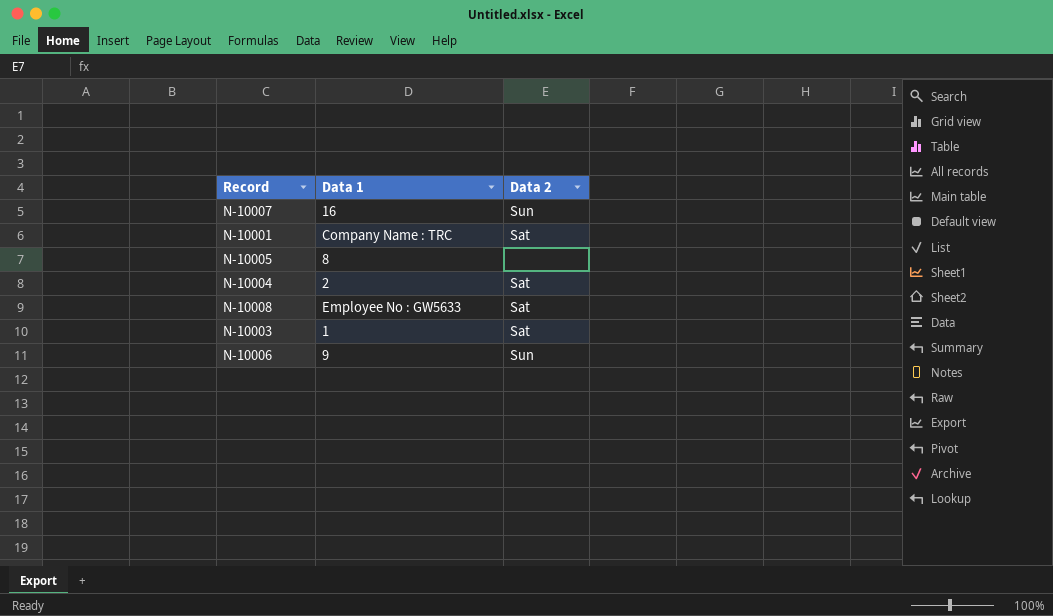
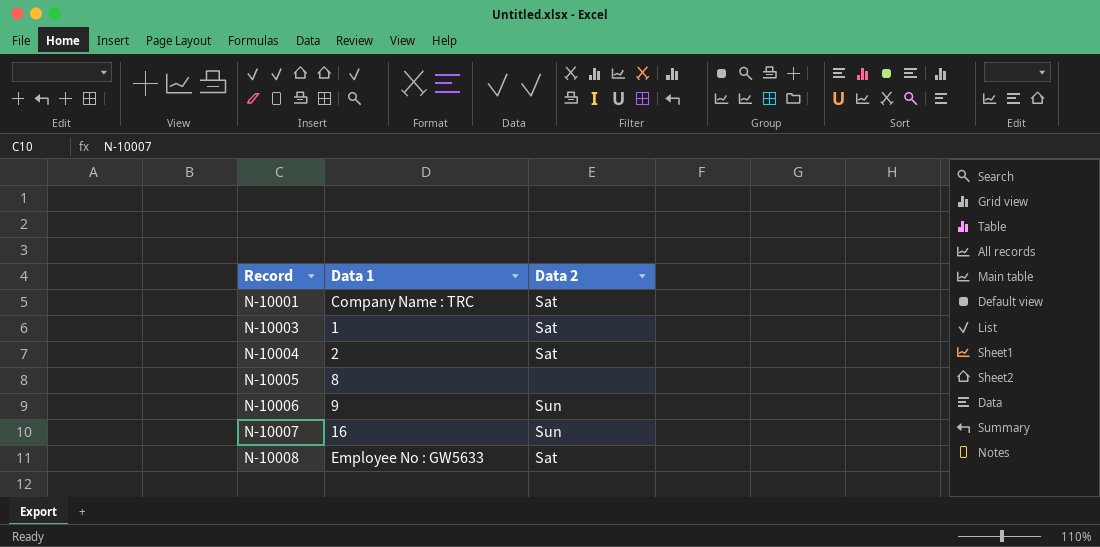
row order: none -> Record ascending

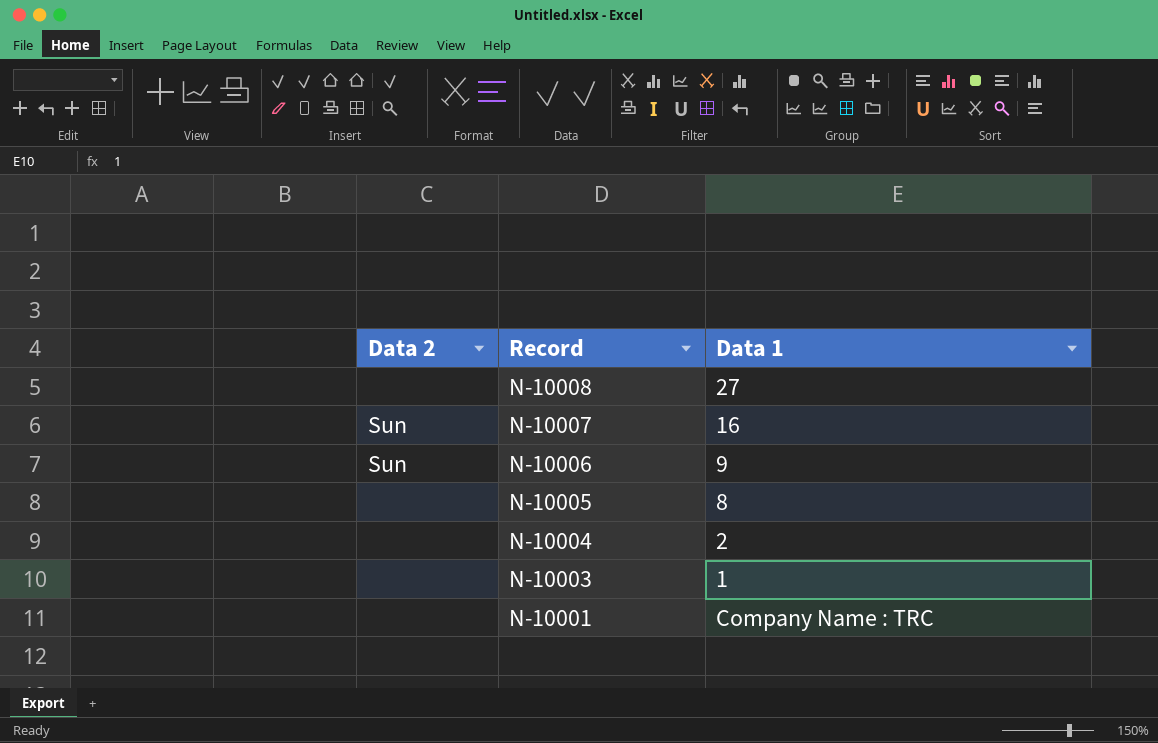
row order: Record ascending -> Record descending
column Data 2 | position: 3 -> 1
N-10008 | Data 2: Sat -> none
N-10008 | Data 1: Employee No : GW5633 -> 27
N-10004 | Data 2: Sat -> none
N-10003 | Data 2: Sat -> none
N-10001 | Data 2: Sat -> none

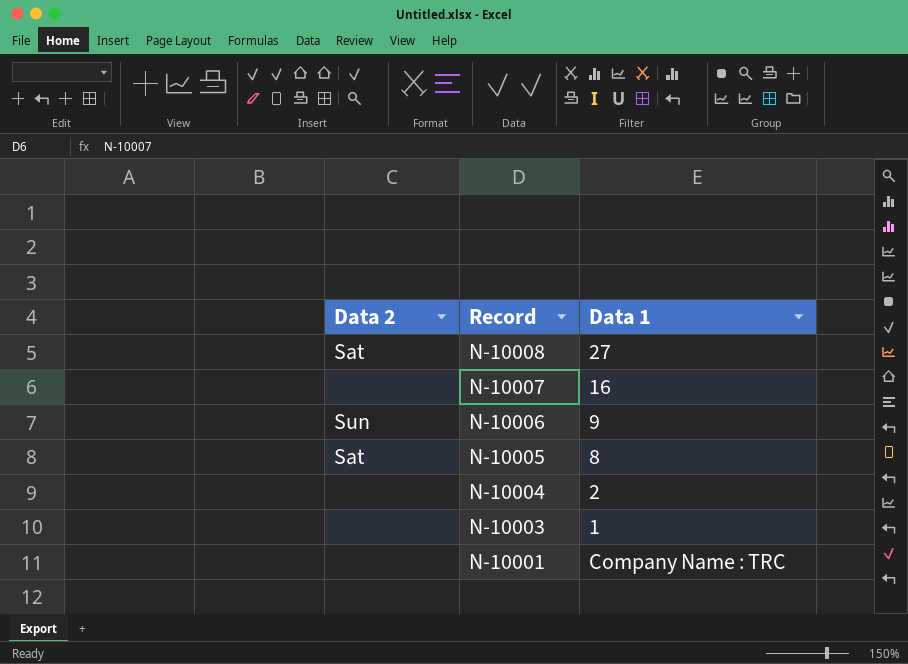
N-10008 | Data 2: none -> Sat
N-10007 | Data 2: Sun -> none
N-10005 | Data 2: none -> Sat

